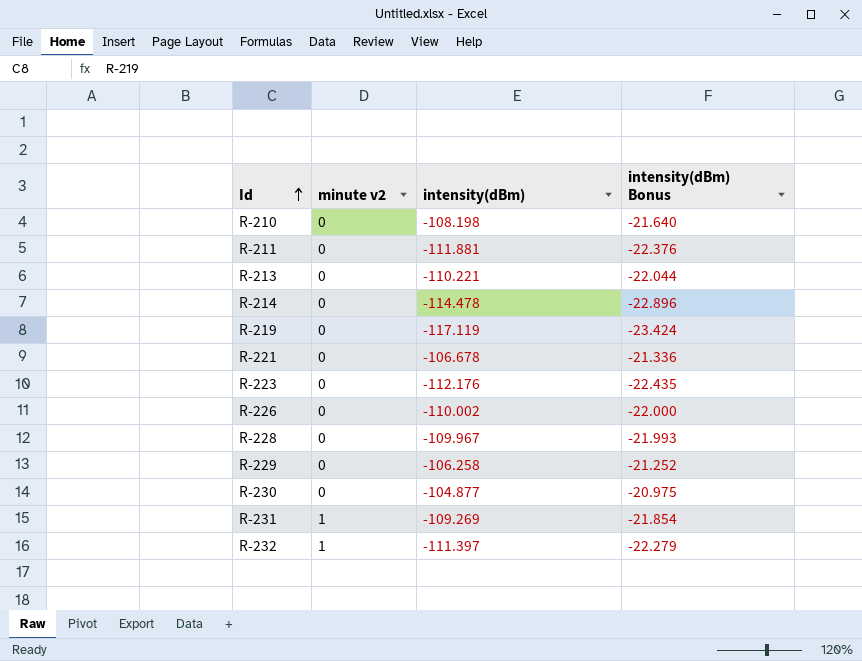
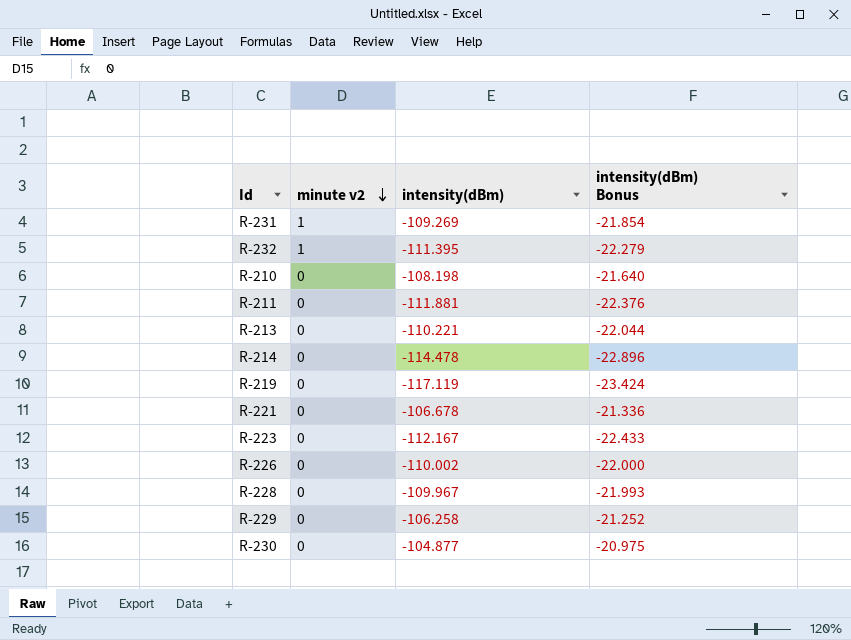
row order: Id ascending -> minute v2 descending
R-232 | intensity(dBm): -111.397 -> -111.395
R-223 | intensity(dBm): -112.176 -> -112.167
R-223 | intensity(dBm) Bonus: -22.435 -> -22.433

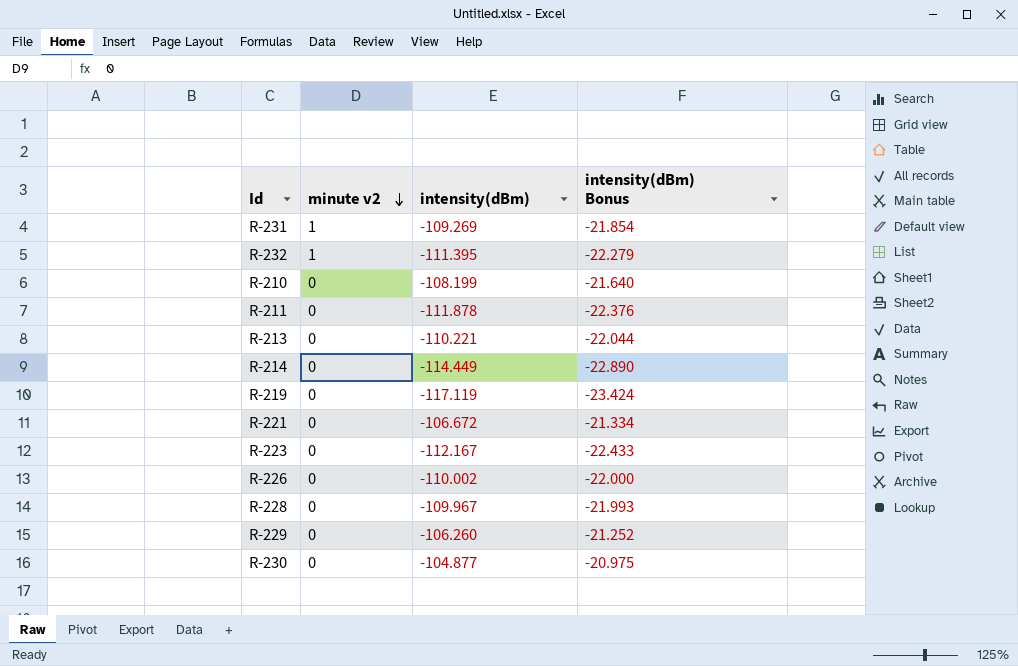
R-210 | intensity(dBm): -108.198 -> -108.199
R-211 | intensity(dBm): -111.881 -> -111.878
R-214 | intensity(dBm): -114.478 -> -114.449
R-214 | intensity(dBm) Bonus: -22.896 -> -22.890
R-221 | intensity(dBm): -106.678 -> -106.672
R-221 | intensity(dBm) Bonus: -21.336 -> -21.334
R-229 | intensity(dBm): -106.258 -> -106.260

